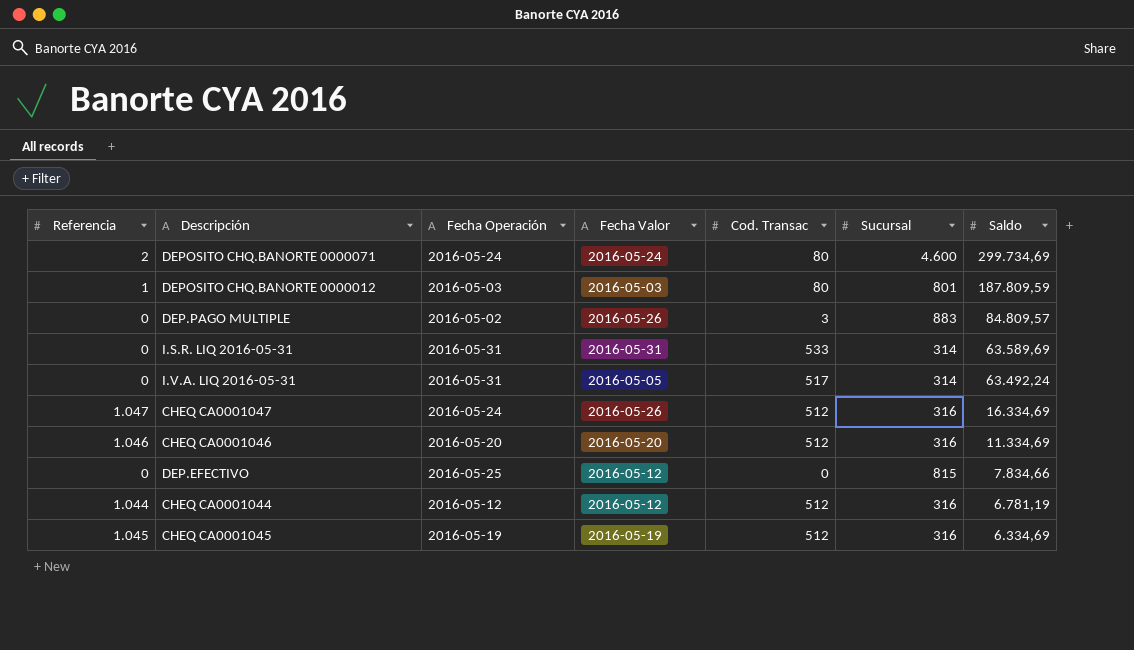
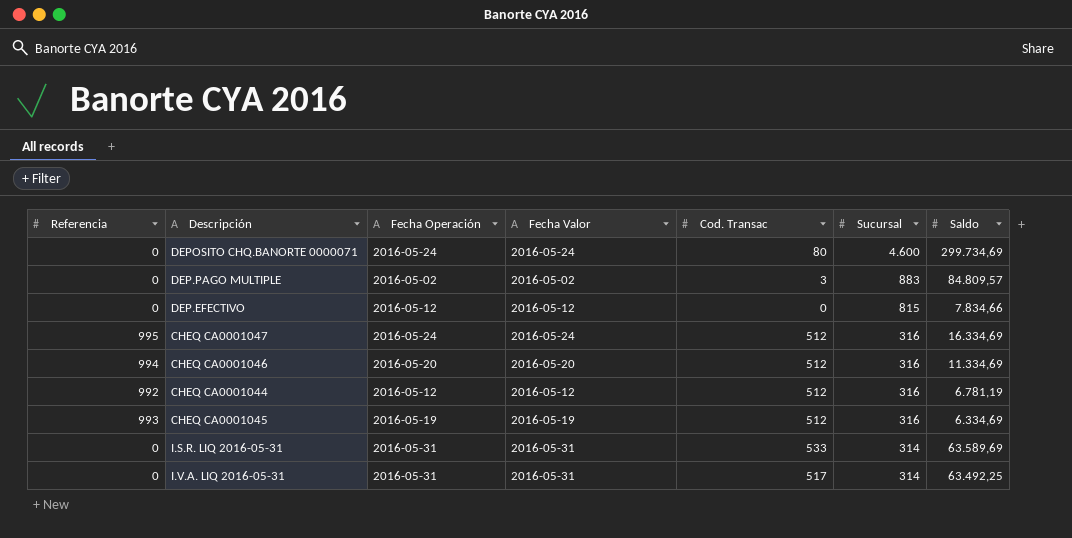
row order: Saldo descending -> Sucursal descending
row DEPOSITO CHQ.BANORTE 0000012: 1 | 2016-05-03 | 2016-05-03 | 80 | 801 | 187.809,59 -> none
DEPOSITO CHQ.BANORTE 0000071 | Referencia: 2 -> 0
DEP.PAGO MULTIPLE | Fecha Valor: 2016-05-26 -> 2016-05-02
DEP.EFECTIVO | Fecha Operación: 2016-05-25 -> 2016-05-12
CHEQ CA0001047 | Referencia: 1.047 -> 995
CHEQ CA0001047 | Fecha Valor: 2016-05-26 -> 2016-05-24
CHEQ CA0001046 | Referencia: 1.046 -> 994
CHEQ CA0001044 | Referencia: 1.044 -> 992
CHEQ CA0001045 | Referencia: 1.045 -> 993
I.V.A. LIQ 2016-05-31 | Fecha Valor: 2016-05-05 -> 2016-05-31
I.V.A. LIQ 2016-05-31 | Saldo: 63.492,24 -> 63.492,25

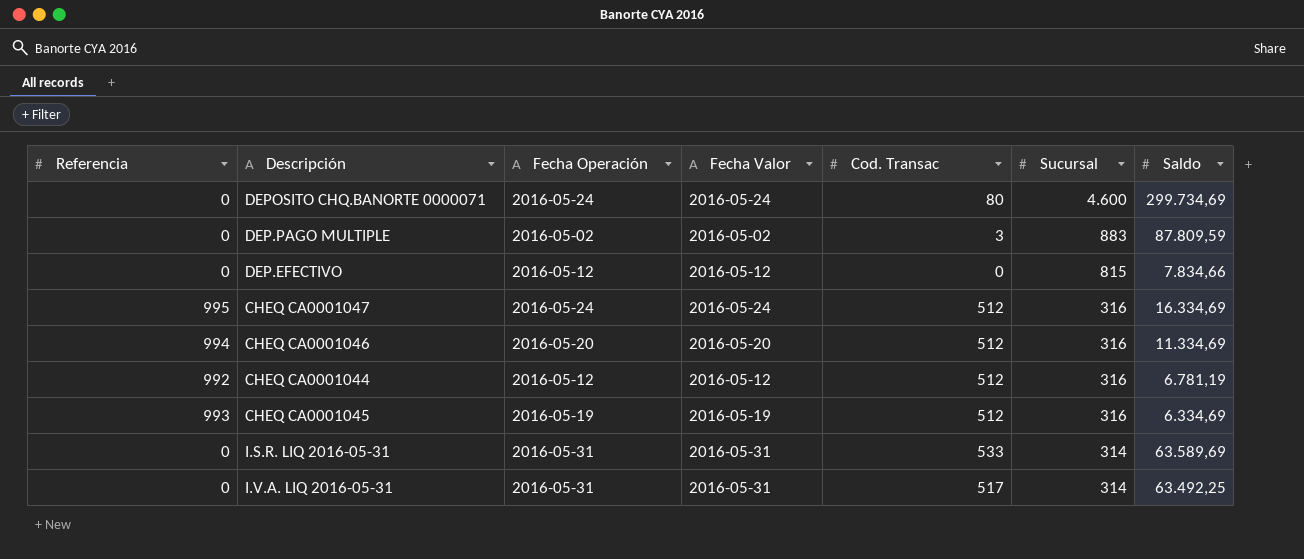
DEP.PAGO MULTIPLE | Saldo: 84.809,57 -> 87.809,59

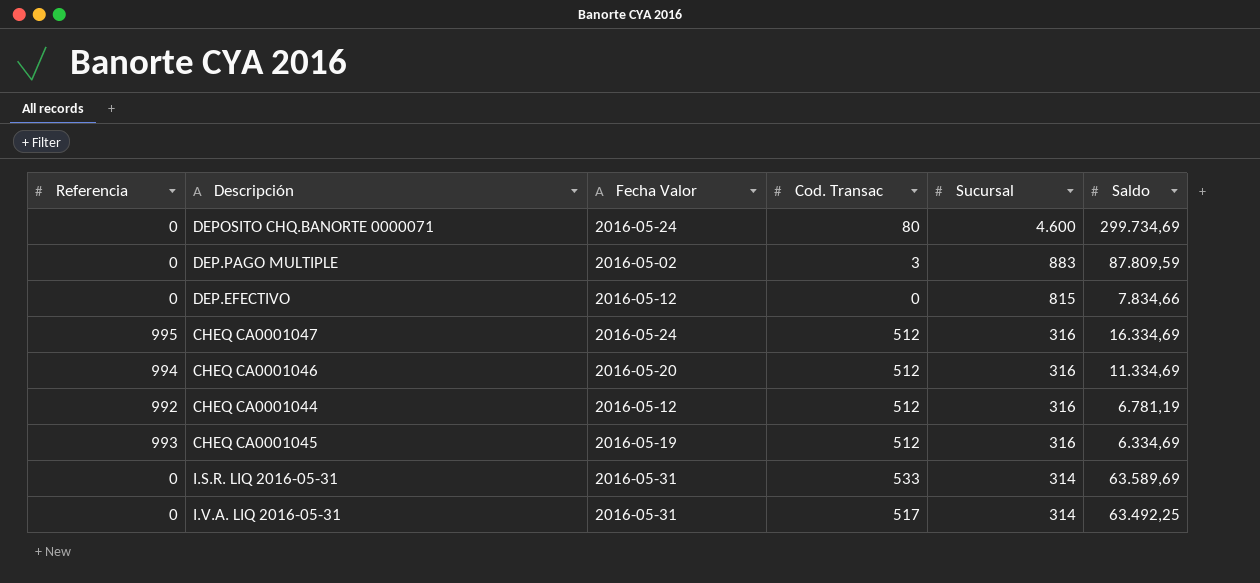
column Fecha Operación | position: 3 -> none

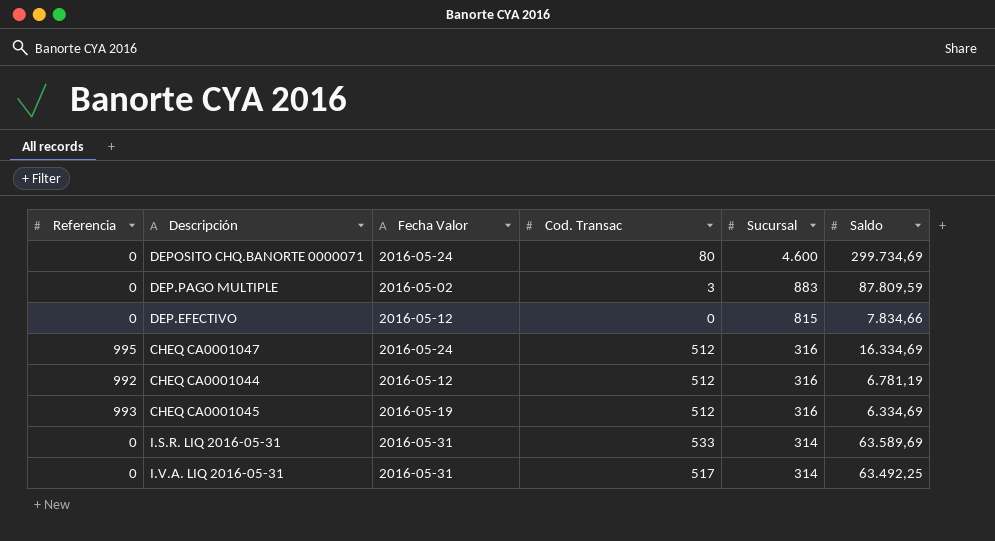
row CHEQ CA0001046: 994 | 2016-05-20 | 512 | 316 | 11.334,69 -> none

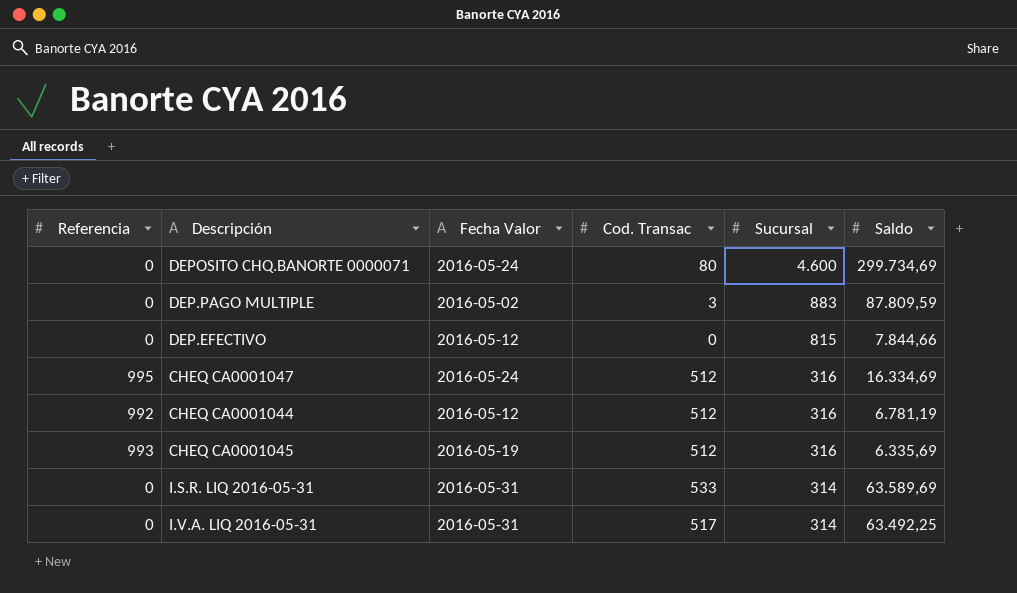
DEP.EFECTIVO | Saldo: 7.834,66 -> 7.844,66
CHEQ CA0001045 | Saldo: 6.334,69 -> 6.335,69

